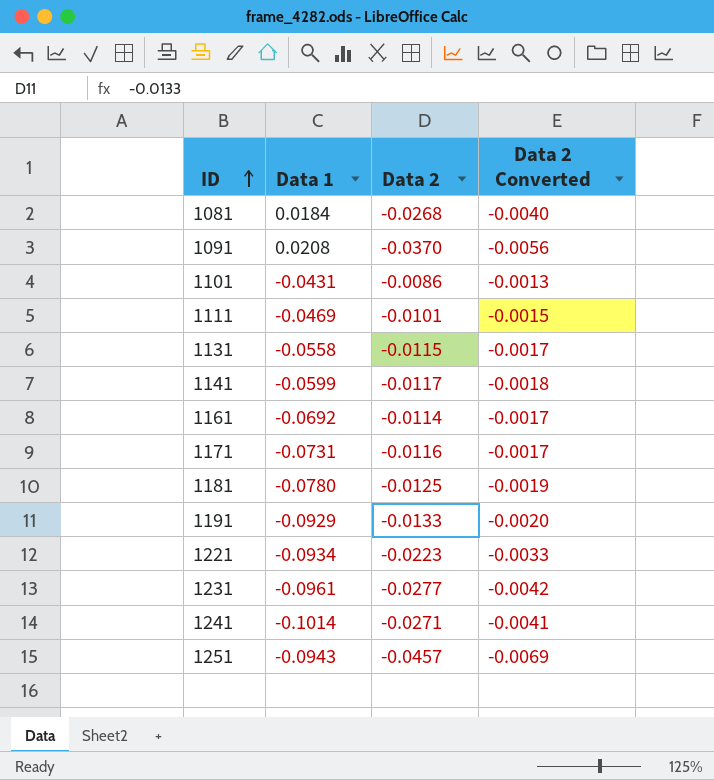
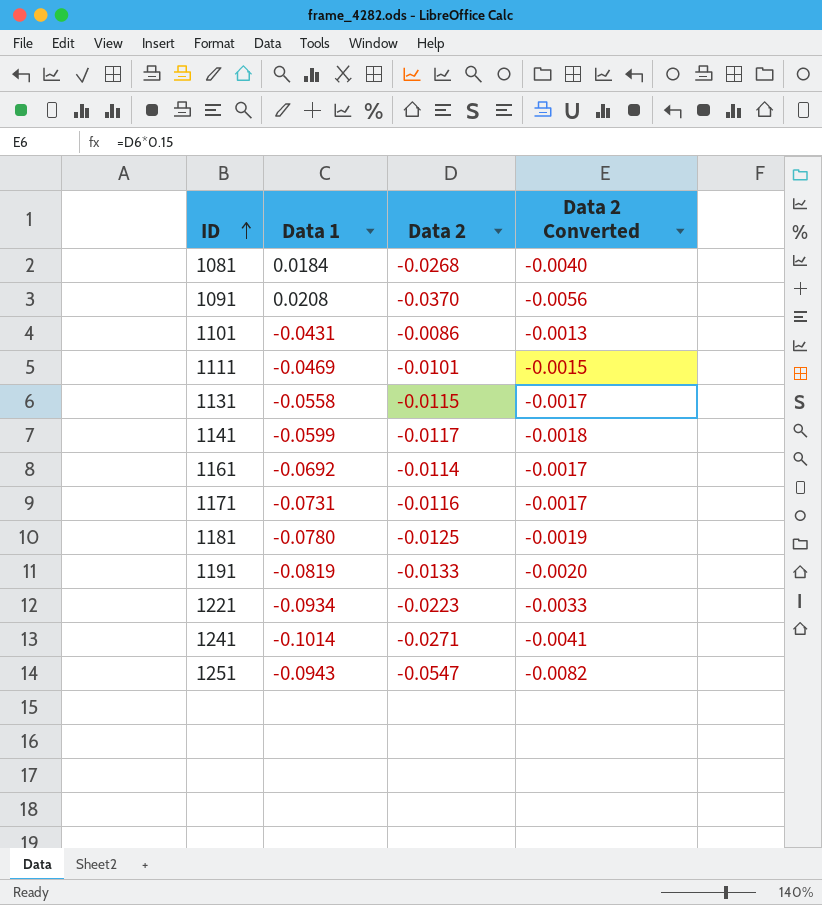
row 1231: -0.0961 | -0.0277 | -0.0042 -> none
1191 | Data 1: -0.0929 -> -0.0819
1251 | Data 2: -0.0457 -> -0.0547
1251 | Data 2 Converted: -0.0069 -> -0.0082

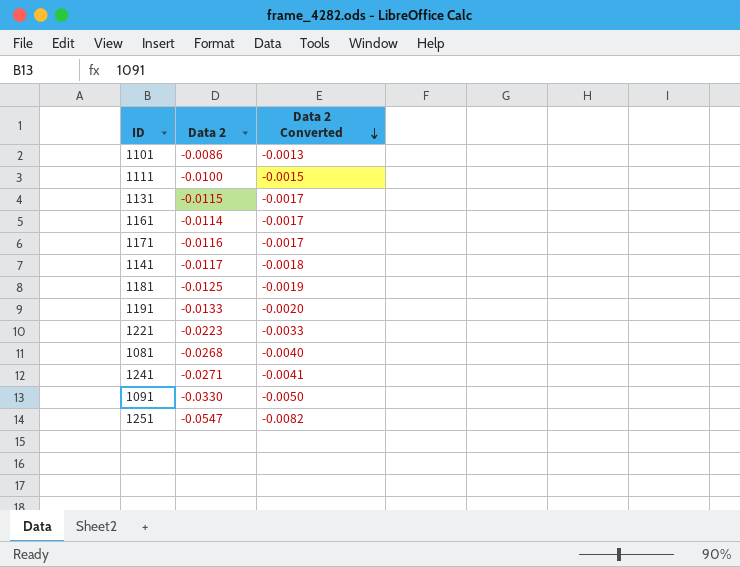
row order: ID ascending -> Data 2 Converted descending
column Data 1 | position: 2 -> none
1111 | Data 2: -0.0101 -> -0.0100
1091 | Data 2: -0.0370 -> -0.0330
1091 | Data 2 Converted: -0.0056 -> -0.0050

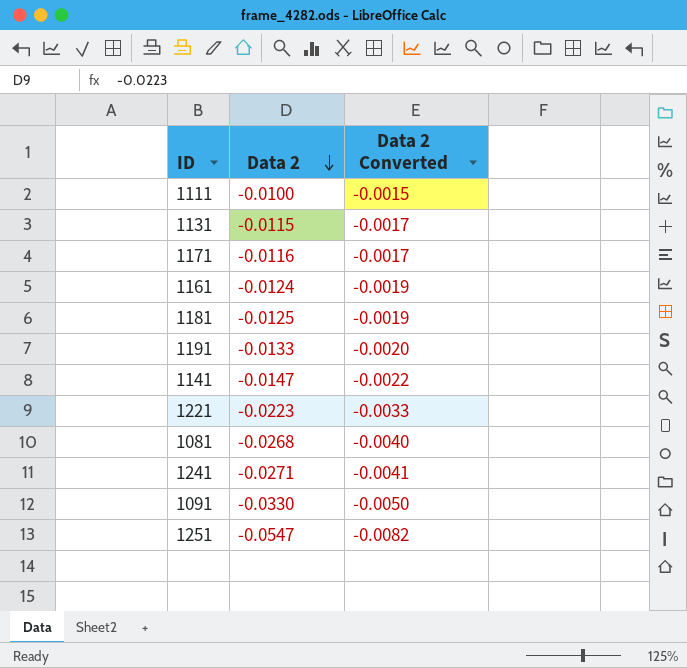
row order: Data 2 Converted descending -> Data 2 descending
row 1101: -0.0086 | -0.0013 -> none
1161 | Data 2: -0.0114 -> -0.0124
1161 | Data 2 Converted: -0.0017 -> -0.0019
1141 | Data 2: -0.0117 -> -0.0147
1141 | Data 2 Converted: -0.0018 -> -0.0022

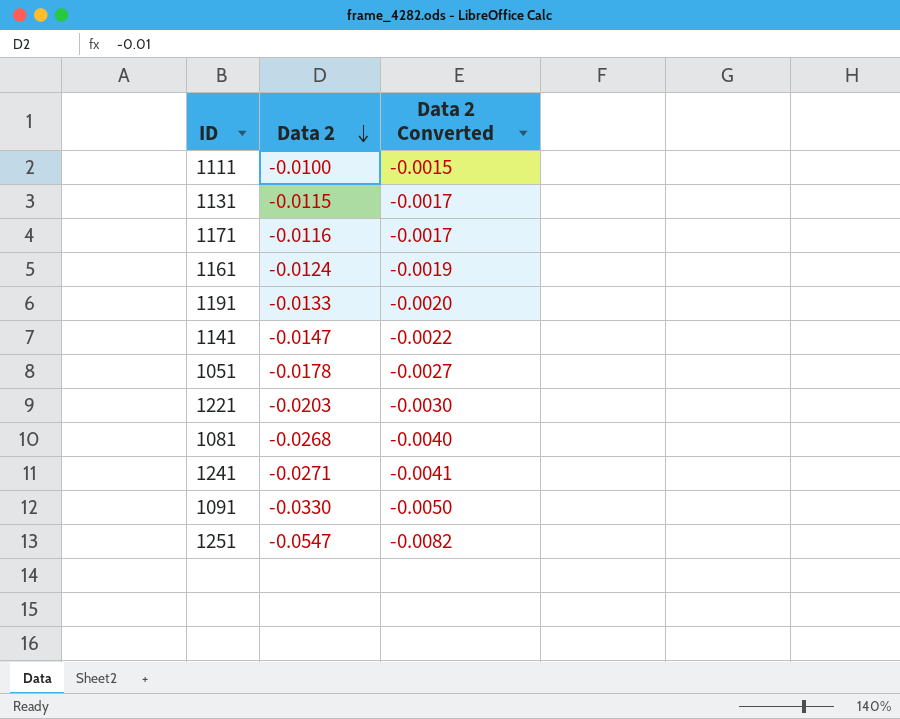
row 1181: -0.0125 | -0.0019 -> none
row 1051: none -> -0.0178 | -0.0027
1221 | Data 2: -0.0223 -> -0.0203
1221 | Data 2 Converted: -0.0033 -> -0.0030

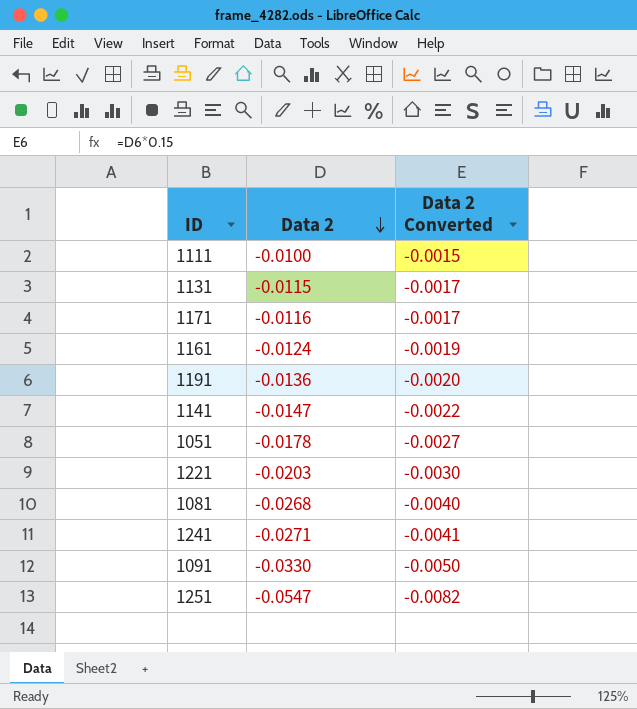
1191 | Data 2: -0.0133 -> -0.0136

